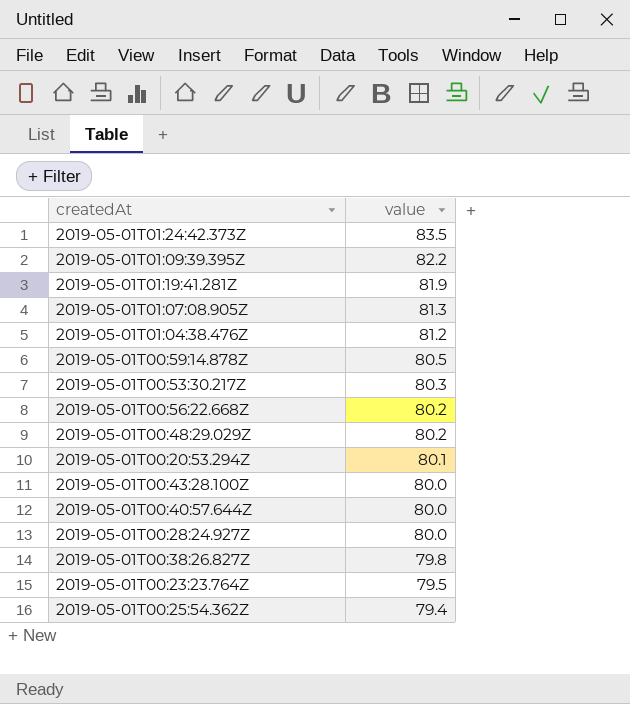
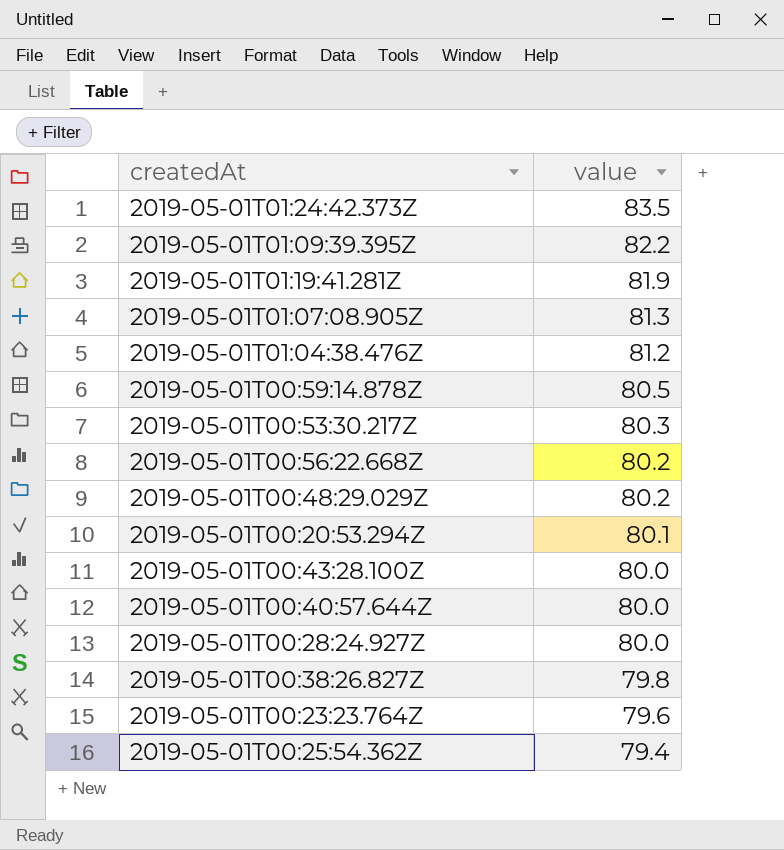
2019-05-01T00:23:23.764Z | value: 79.5 -> 79.6

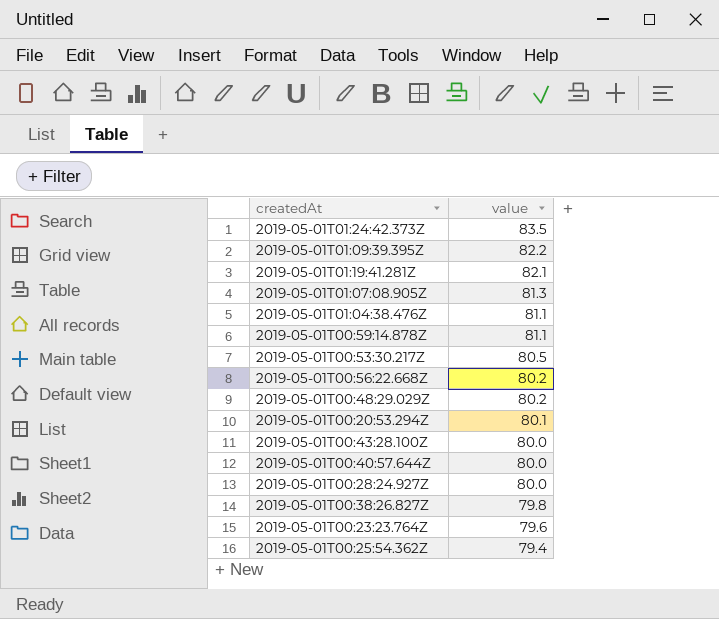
2019-05-01T01:19:41.281Z | value: 81.9 -> 82.1
2019-05-01T01:04:38.476Z | value: 81.2 -> 81.1
2019-05-01T00:59:14.878Z | value: 80.5 -> 81.1
2019-05-01T00:53:30.217Z | value: 80.3 -> 80.5

